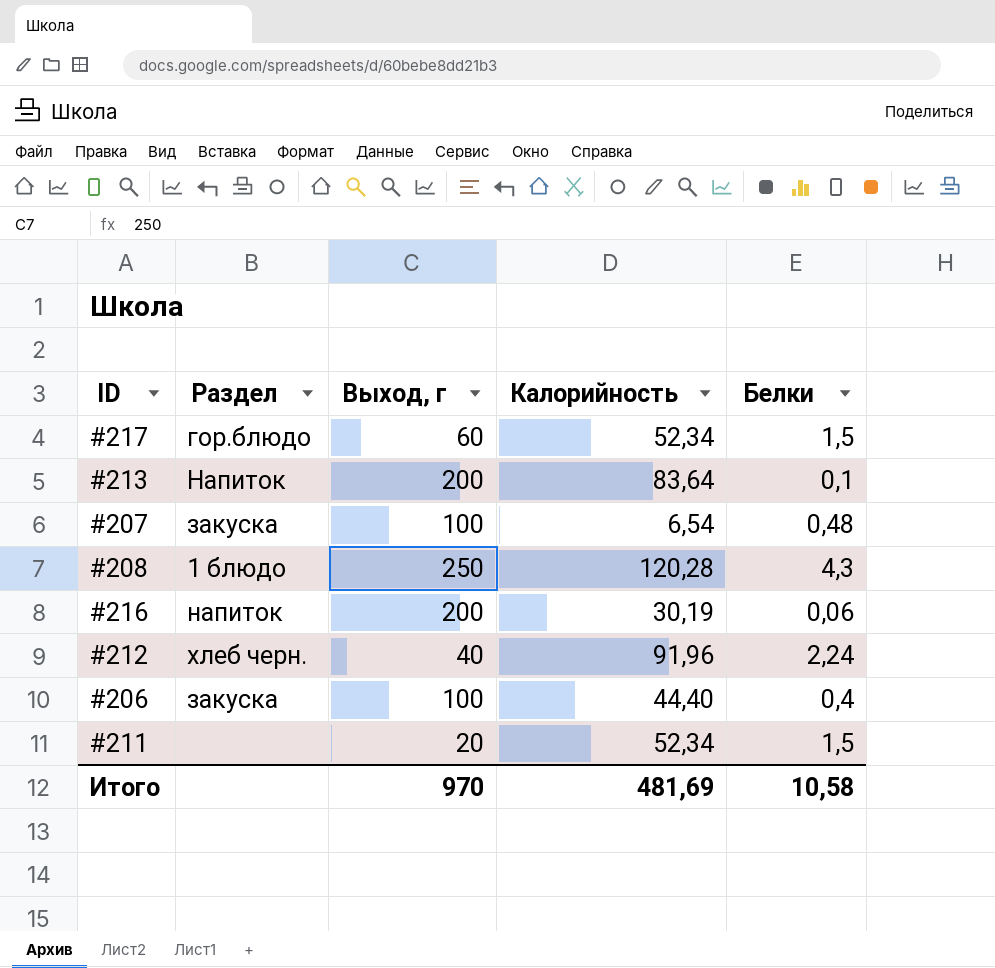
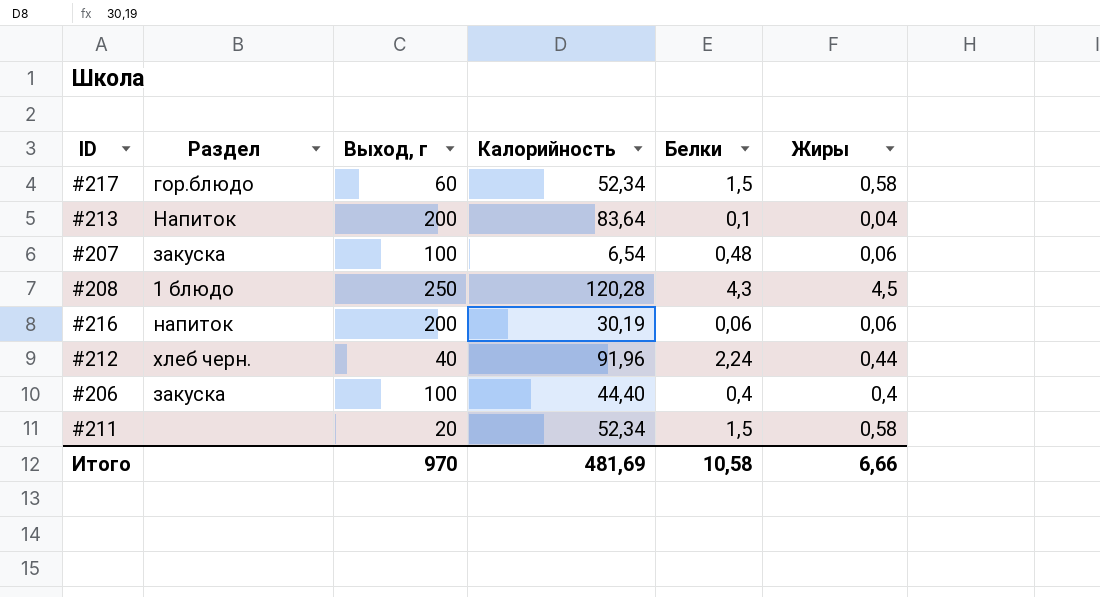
column Жиры | position: none -> 6

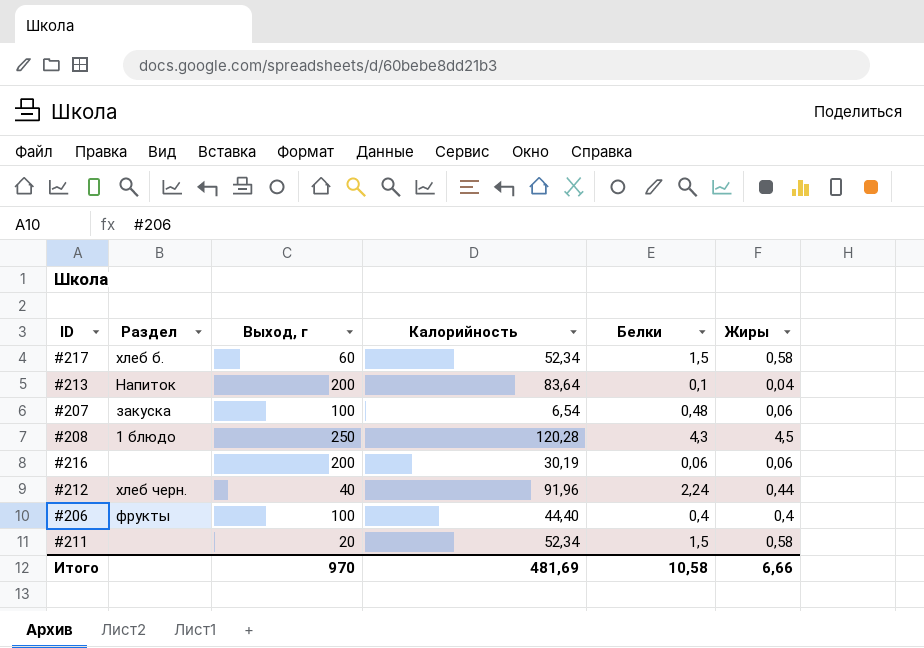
#217 | Раздел: гор.блюдо -> хлеб б.
#216 | Раздел: напиток -> none
#206 | Раздел: закуска -> фрукты

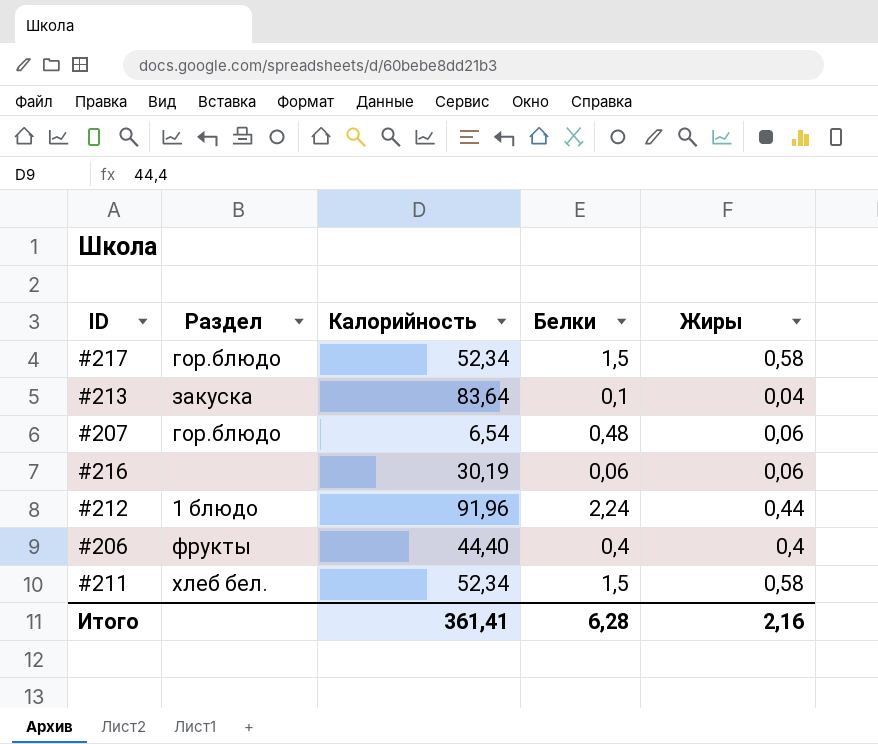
column Выход, г | position: 3 -> none
row #208: 1 блюдо | 250 | 120,28 | 4,3 | 4,5 -> none
#217 | Раздел: хлеб б. -> гор.блюдо
#213 | Раздел: Напиток -> закуска
#207 | Раздел: закуска -> гор.блюдо
#212 | Раздел: хлеб черн. -> 1 блюдо
#211 | Раздел: none -> хлеб бел.
Итого | Калорийность: 481,69 -> 361,41
Итого | Белки: 10,58 -> 6,28
Итого | Жиры: 6,66 -> 2,16

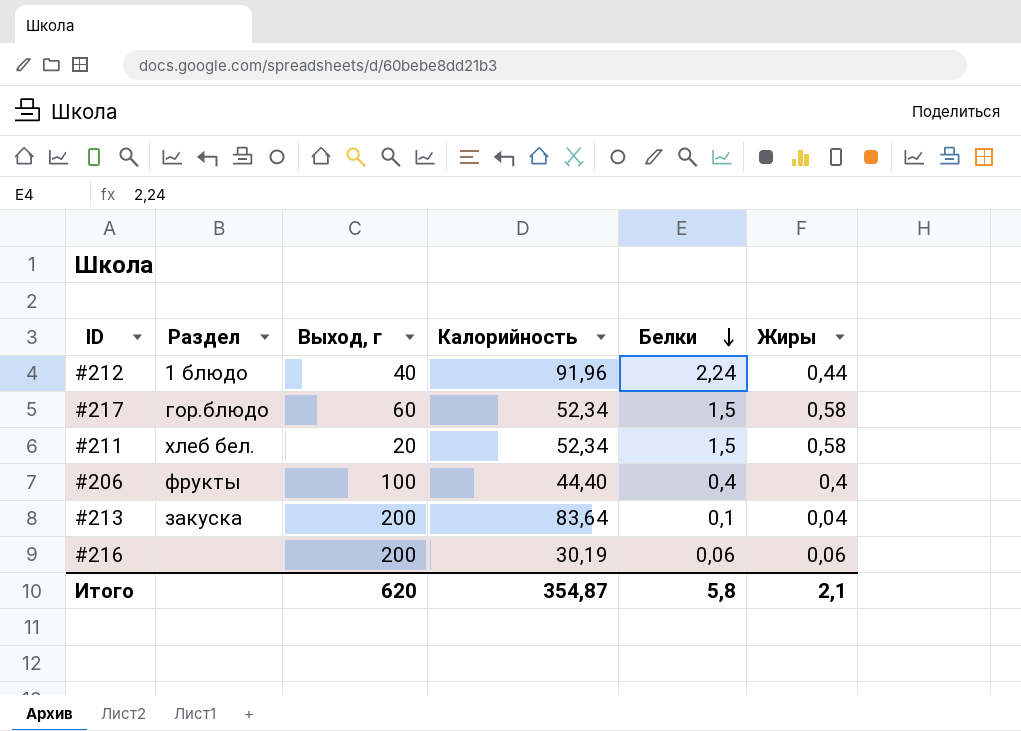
row order: none -> Белки descending
column Выход, г | position: none -> 3
row #207: гор.блюдо | 6,54 | 0,48 | 0,06 -> none
Итого | Калорийность: 361,41 -> 354,87
Итого | Белки: 6,28 -> 5,8
Итого | Жиры: 2,16 -> 2,1

